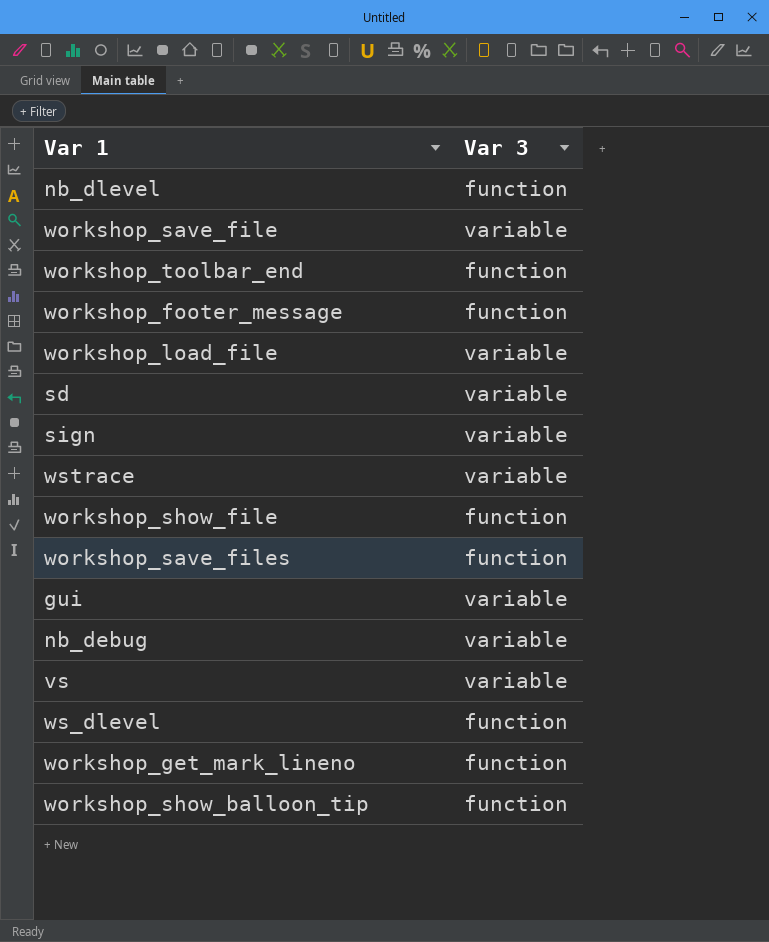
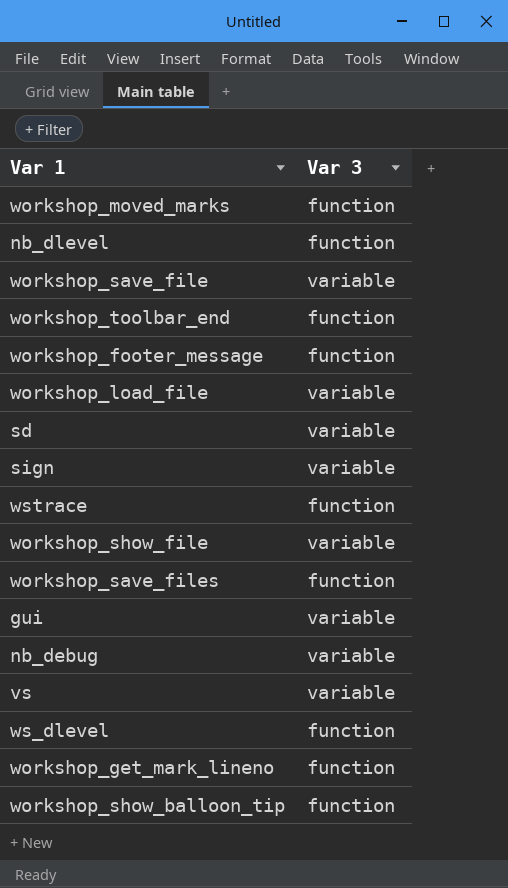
row workshop_moved_marks: none -> function
wstrace | Var 3: variable -> function
workshop_show_file | Var 3: function -> variable

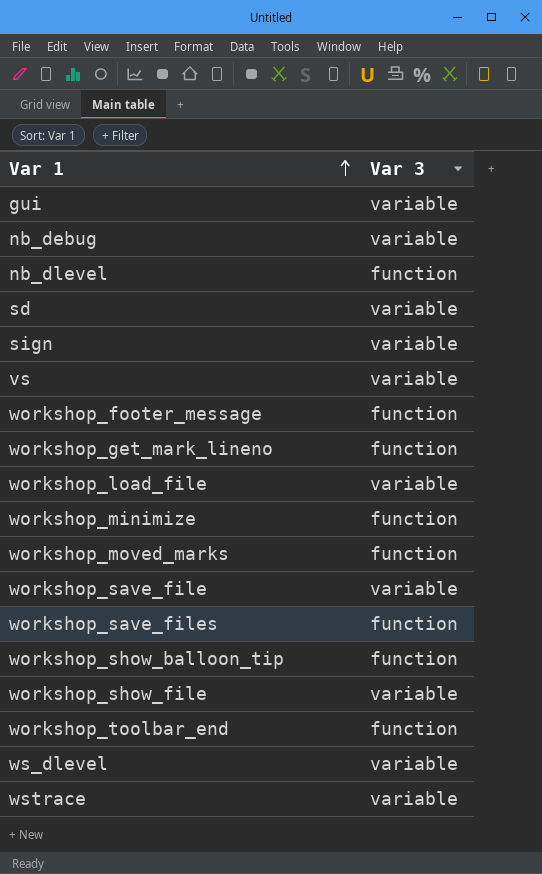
row order: none -> Var 1 ascending
row workshop_minimize: none -> function
ws_dlevel | Var 3: function -> variable
wstrace | Var 3: function -> variable

